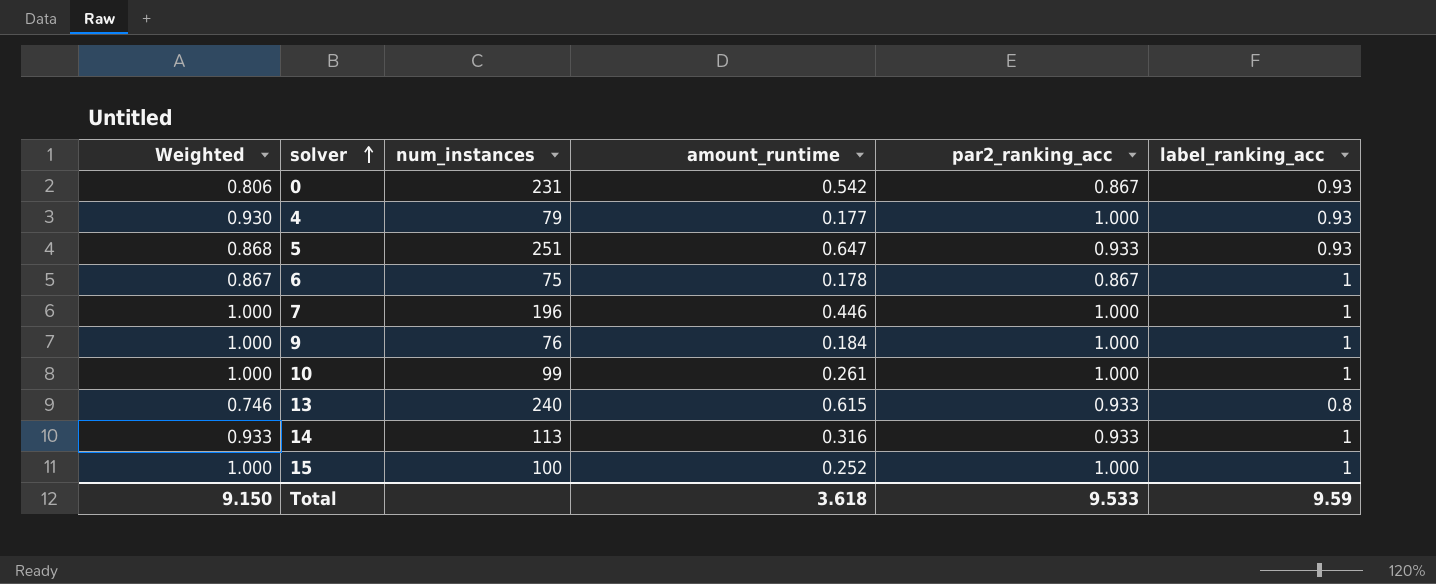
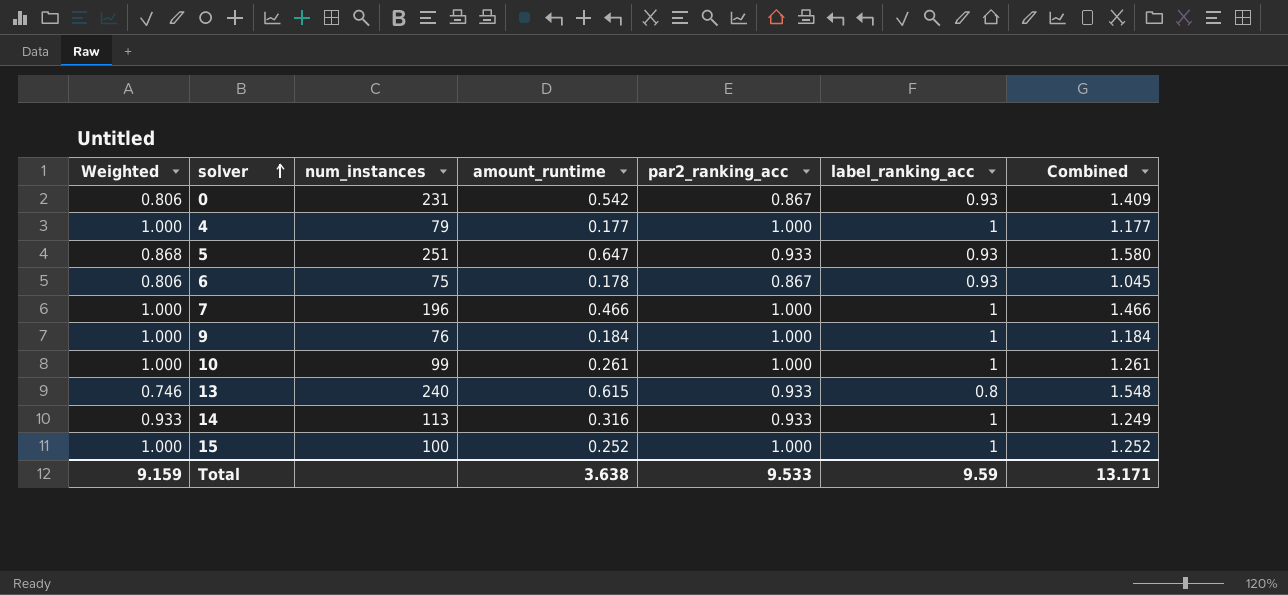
column Combined | formula: none -> [amount_runtime] + [par2_ranking_acc]
4 | Weighted: 0.930 -> 1.000
4 | label_ranking_acc: 0.93 -> 1
6 | Weighted: 0.867 -> 0.806
6 | label_ranking_acc: 1 -> 0.93
7 | amount_runtime: 0.446 -> 0.466
Total | Weighted: 9.150 -> 9.159
Total | amount_runtime: 3.618 -> 3.638

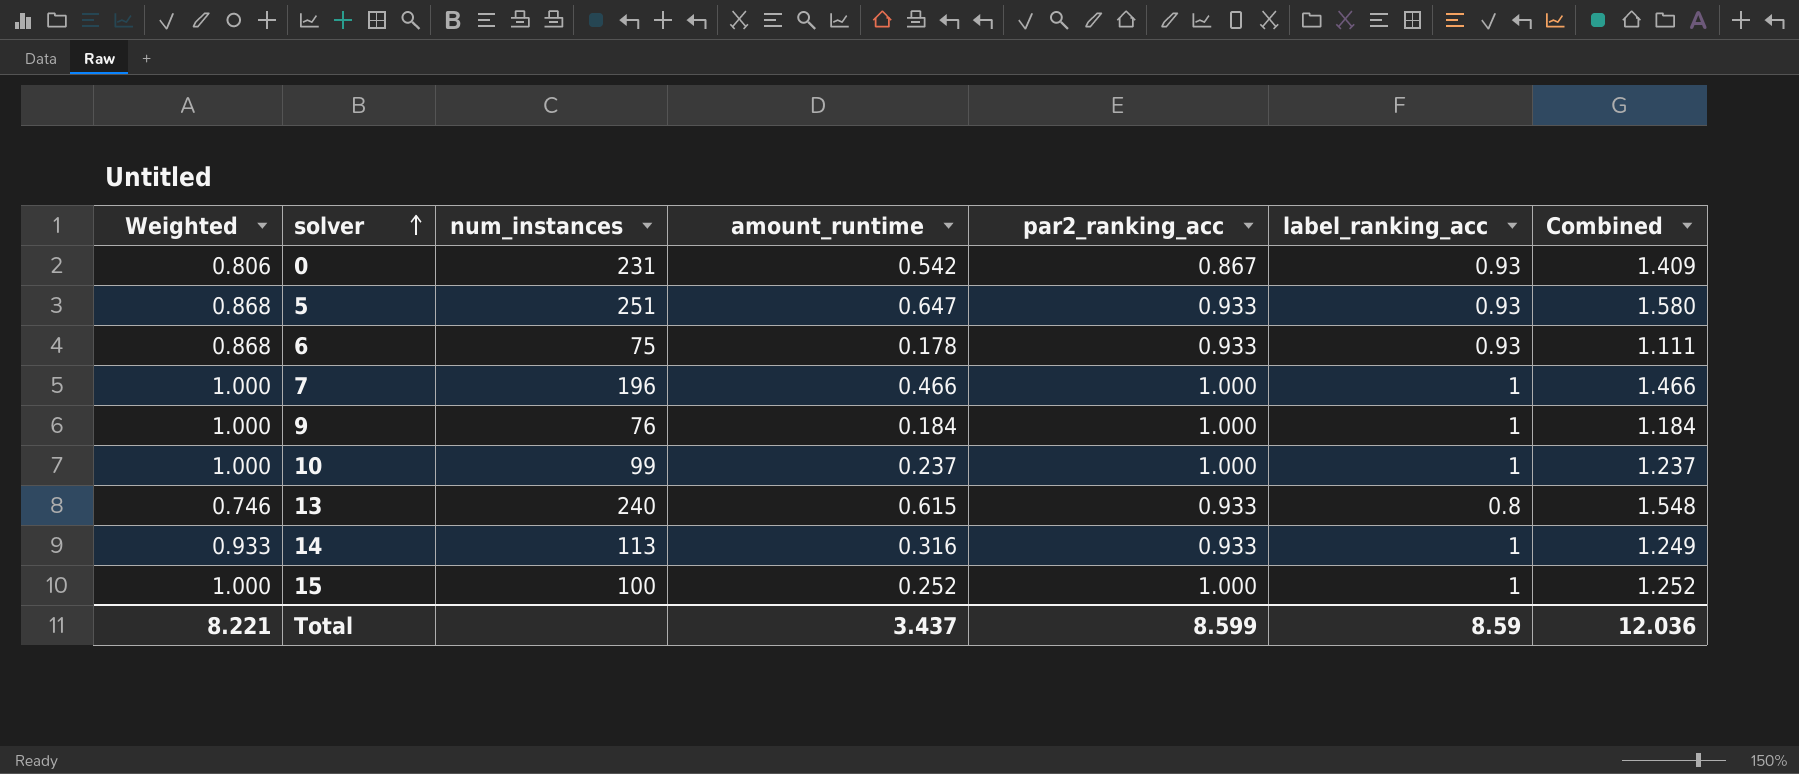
row 4: 1.000 | 79 | 0.177 | 1.000 | 1 | 1.177 -> none
6 | Weighted: 0.806 -> 0.868
6 | par2_ranking_acc: 0.867 -> 0.933
6 | Combined: 1.045 -> 1.111
10 | amount_runtime: 0.261 -> 0.237
10 | Combined: 1.261 -> 1.237
Total | Weighted: 9.159 -> 8.221
Total | amount_runtime: 3.638 -> 3.437
Total | par2_ranking_acc: 9.533 -> 8.599
Total | label_ranking_acc: 9.59 -> 8.59
Total | Combined: 13.171 -> 12.036

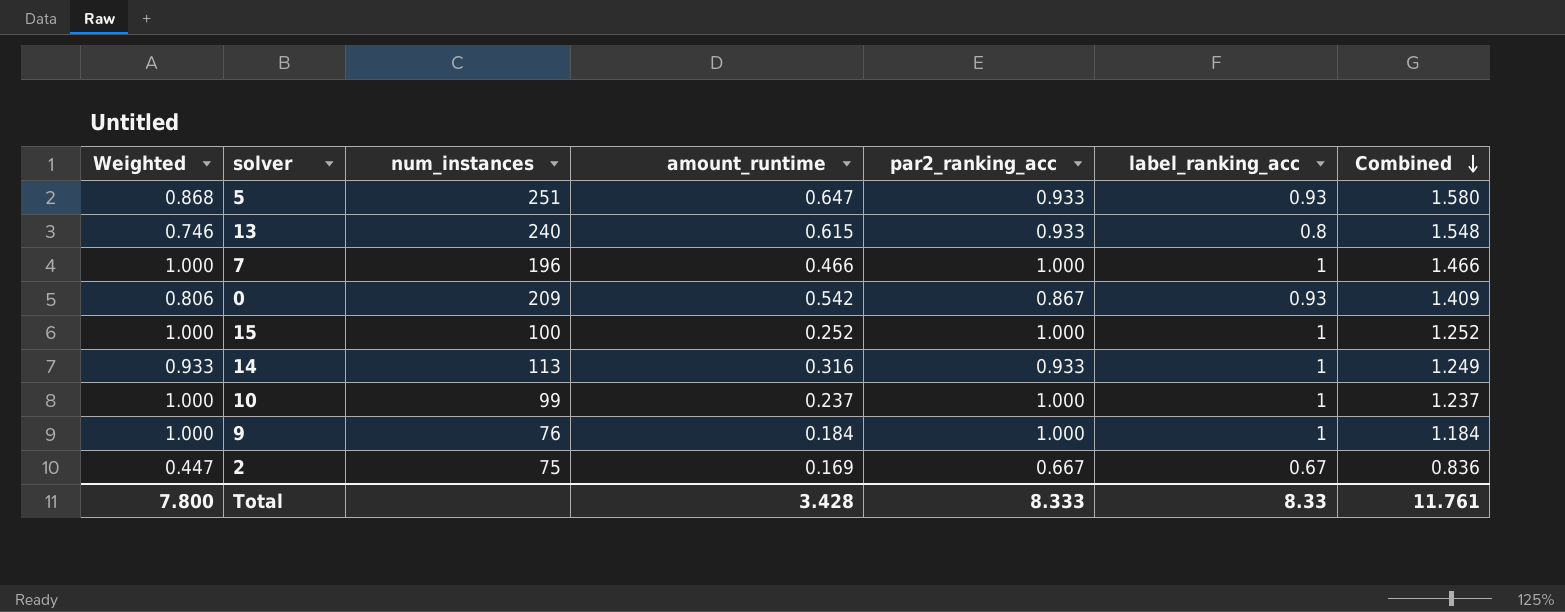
row order: solver ascending -> Combined descending
row 6: 0.868 | 75 | 0.178 | 0.933 | 0.93 | 1.111 -> none
0 | num_instances: 231 -> 209
row 2: none -> 0.447 | 75 | 0.169 | 0.667 | 0.67 | 0.836
Total | Weighted: 8.221 -> 7.800
Total | amount_runtime: 3.437 -> 3.428
Total | par2_ranking_acc: 8.599 -> 8.333
Total | label_ranking_acc: 8.59 -> 8.33
Total | Combined: 12.036 -> 11.761

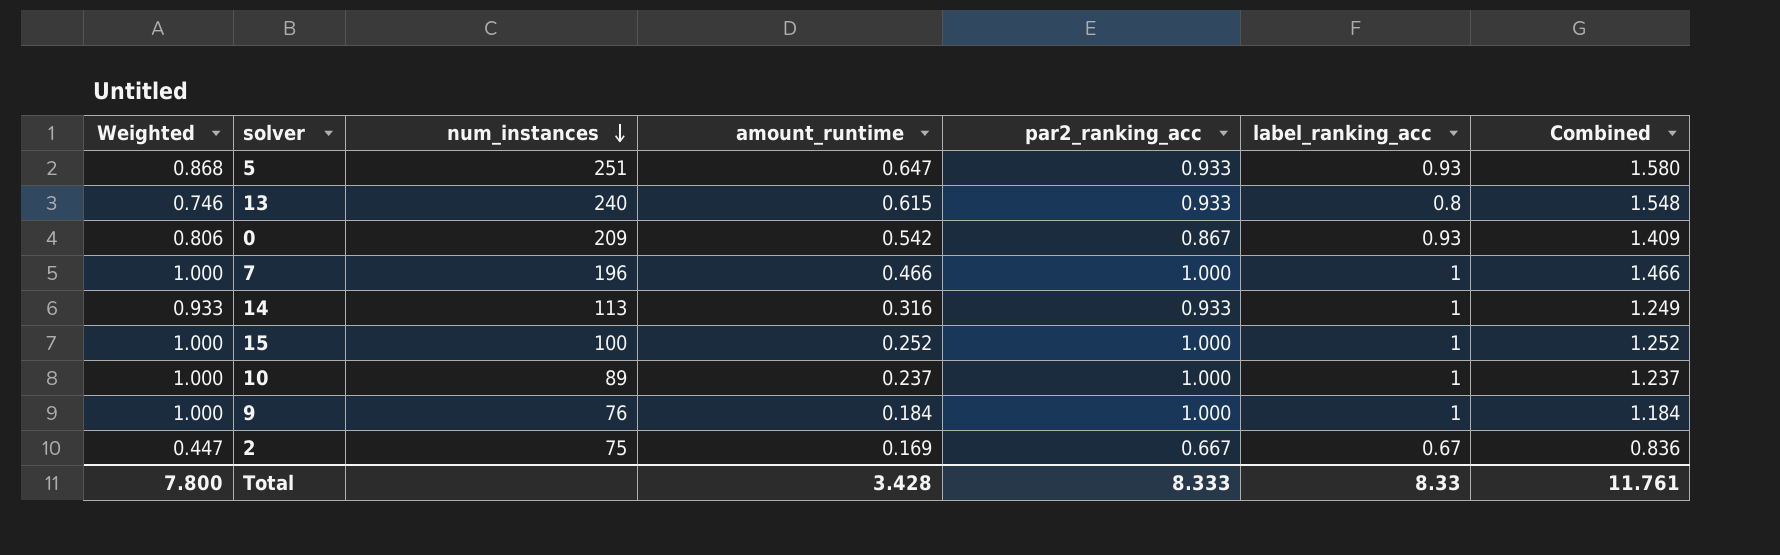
row order: Combined descending -> num_instances descending
10 | num_instances: 99 -> 89

